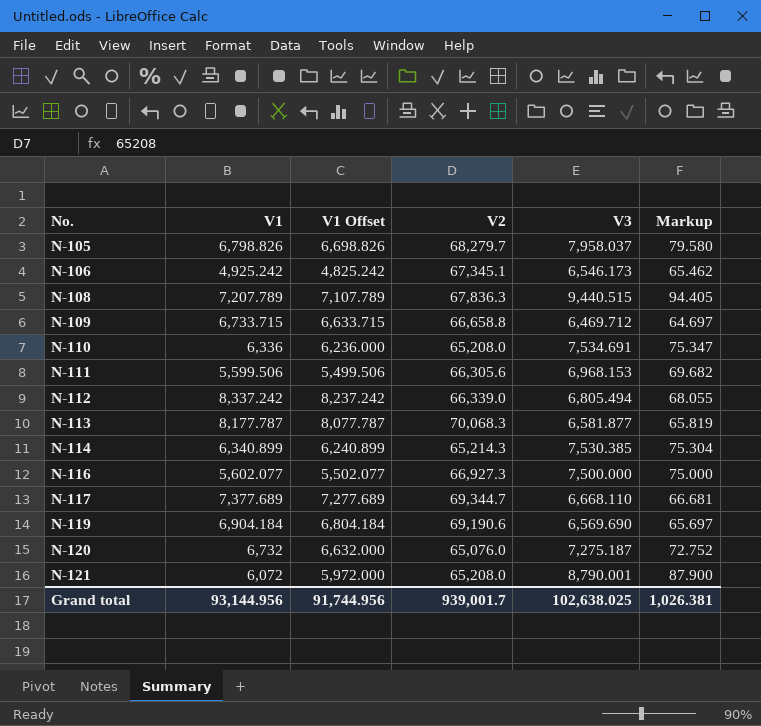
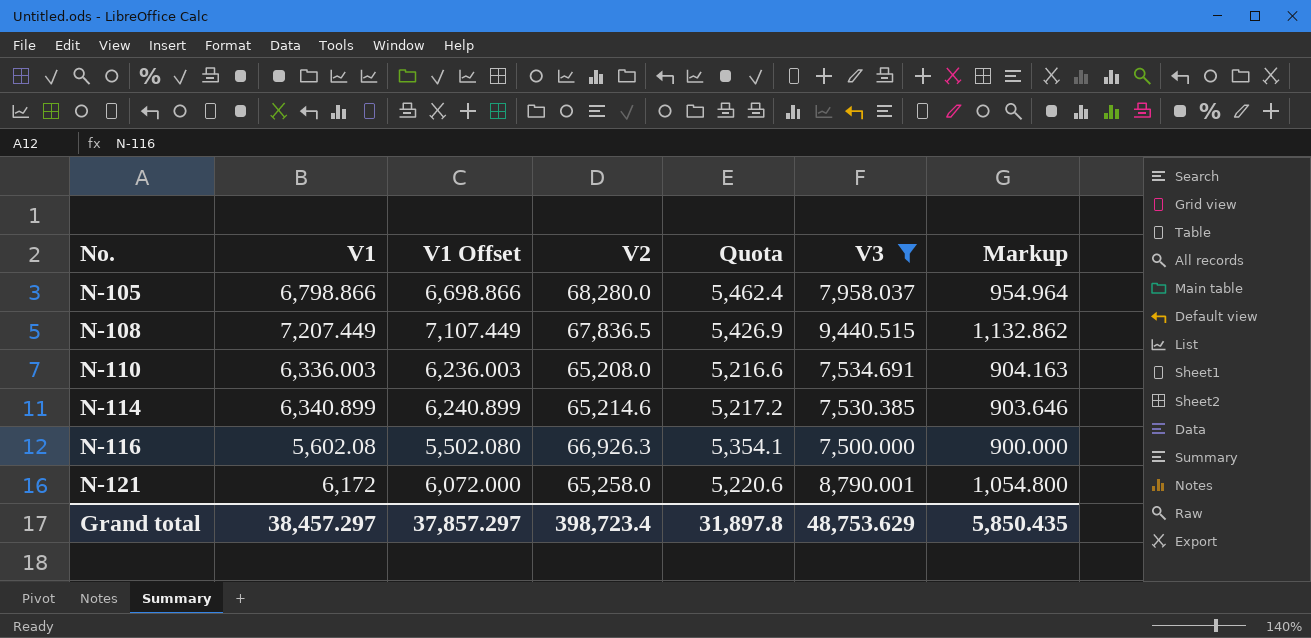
filter: none -> V3 >= 7,500.000
column Quota | formula: none -> [V2] * 0.08
column Markup | formula: [V3] * 0.01 -> [V3] * 0.12
N-105 | V1: 6,798.826 -> 6,798.866
N-105 | V1 Offset: 6,698.826 -> 6,698.866
N-105 | V2: 68,279.7 -> 68,280.0
N-108 | V1: 7,207.789 -> 7,207.449
N-108 | V1 Offset: 7,107.789 -> 7,107.449
N-108 | V2: 67,836.3 -> 67,836.5
N-110 | V1: 6,336 -> 6,336.003
N-110 | V1 Offset: 6,236.000 -> 6,236.003
N-114 | V2: 65,214.3 -> 65,214.6
N-116 | V1: 5,602.077 -> 5,602.08
N-116 | V1 Offset: 5,502.077 -> 5,502.080
N-116 | V2: 66,927.3 -> 66,926.3
N-121 | V1: 6,072 -> 6,172
N-121 | V1 Offset: 5,972.000 -> 6,072.000
N-121 | V2: 65,208.0 -> 65,258.0
Grand total | V1: 93,144.956 -> 38,457.297
Grand total | V1 Offset: 91,744.956 -> 37,857.297
Grand total | V2: 939,001.7 -> 398,723.4
Grand total | V3: 102,638.025 -> 48,753.629
Grand total | Markup: 1,026.381 -> 5,850.435

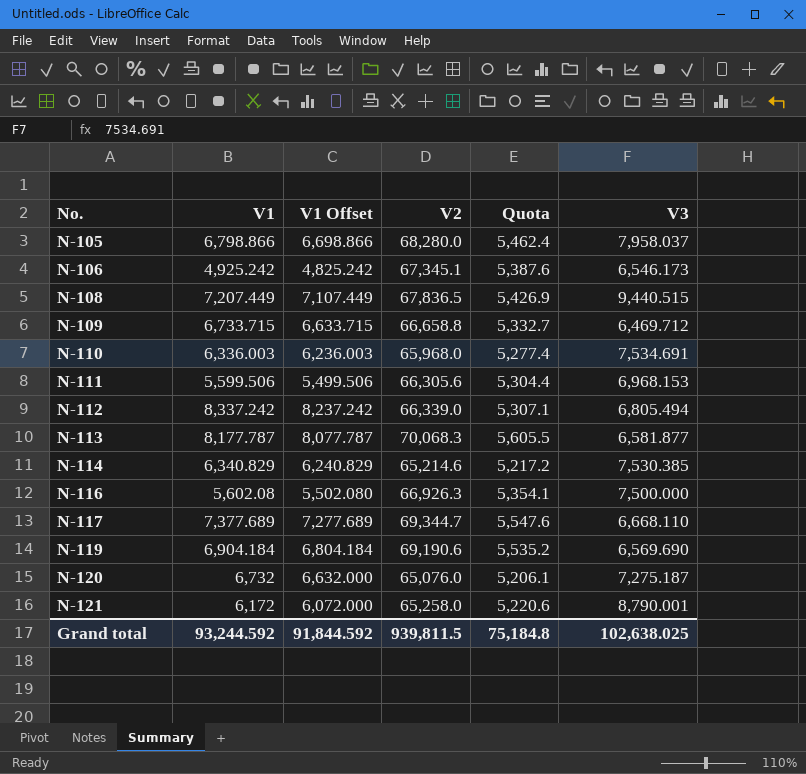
filter: V3 >= 7,500.000 -> none
column Markup | formula: [V3] * 0.12 -> none
N-110 | V2: 65,208.0 -> 65,968.0
N-110 | Quota: 5,216.6 -> 5,277.4
N-114 | V1: 6,340.899 -> 6,340.829
N-114 | V1 Offset: 6,240.899 -> 6,240.829
Grand total | V1: 38,457.297 -> 93,244.592
Grand total | V1 Offset: 37,857.297 -> 91,844.592
Grand total | V2: 398,723.4 -> 939,811.5
Grand total | Quota: 31,897.8 -> 75,184.8
Grand total | V3: 48,753.629 -> 102,638.025

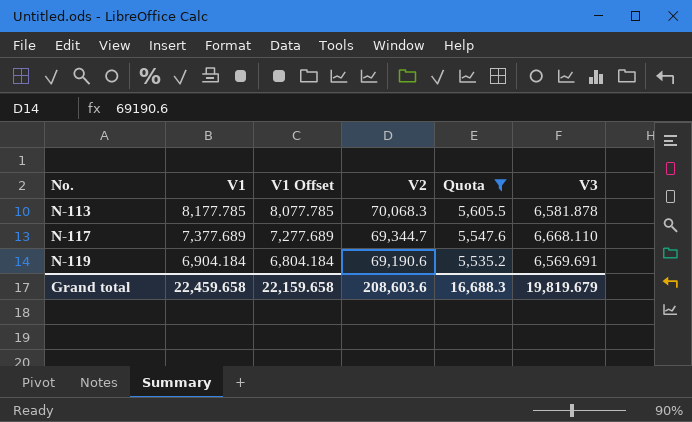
filter: none -> Quota >= 5,535.2
N-113 | V1: 8,177.787 -> 8,177.785
N-113 | V1 Offset: 8,077.787 -> 8,077.785
N-113 | V3: 6,581.877 -> 6,581.878
N-119 | V3: 6,569.690 -> 6,569.691
Grand total | V1: 93,244.592 -> 22,459.658
Grand total | V1 Offset: 91,844.592 -> 22,159.658
Grand total | V2: 939,811.5 -> 208,603.6
Grand total | Quota: 75,184.8 -> 16,688.3
Grand total | V3: 102,638.025 -> 19,819.679

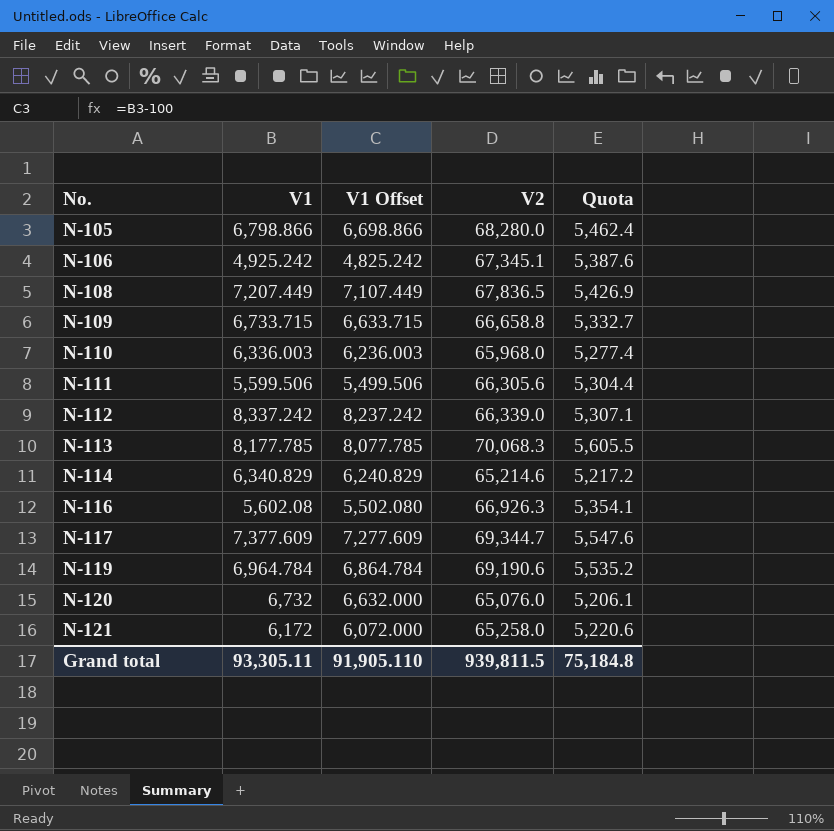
filter: Quota >= 5,535.2 -> none
column V3 | position: 6 -> none
N-117 | V1: 7,377.689 -> 7,377.609
N-117 | V1 Offset: 7,277.689 -> 7,277.609
N-119 | V1: 6,904.184 -> 6,964.784
N-119 | V1 Offset: 6,804.184 -> 6,864.784
Grand total | V1: 22,459.658 -> 93,305.11
Grand total | V1 Offset: 22,159.658 -> 91,905.110
Grand total | V2: 208,603.6 -> 939,811.5
Grand total | Quota: 16,688.3 -> 75,184.8

